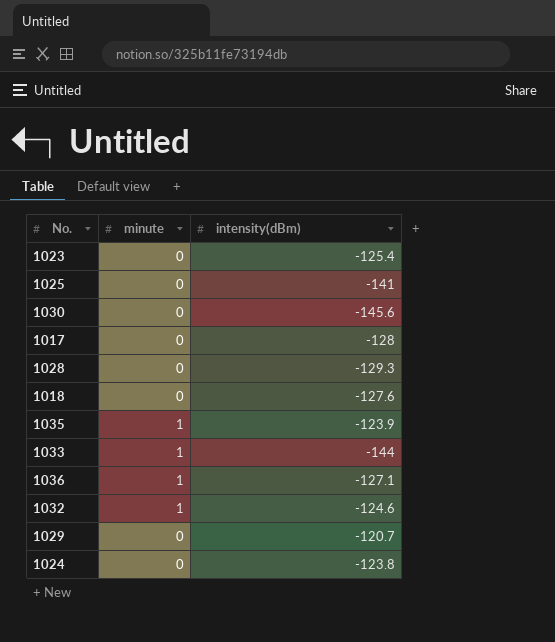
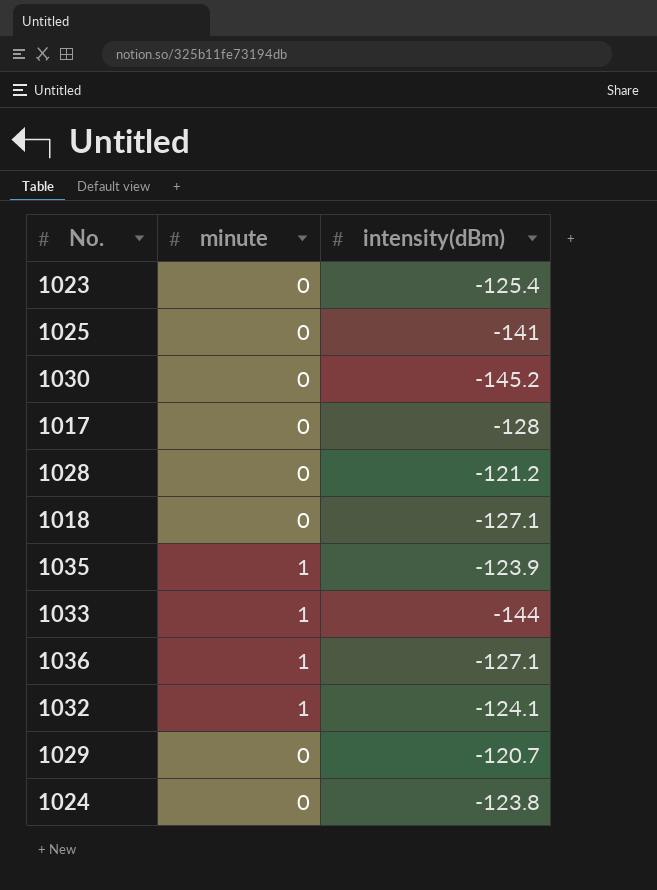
1030 | intensity(dBm): -145.6 -> -145.2
1028 | intensity(dBm): -129.3 -> -121.2
1018 | intensity(dBm): -127.6 -> -127.1
1032 | intensity(dBm): -124.6 -> -124.1

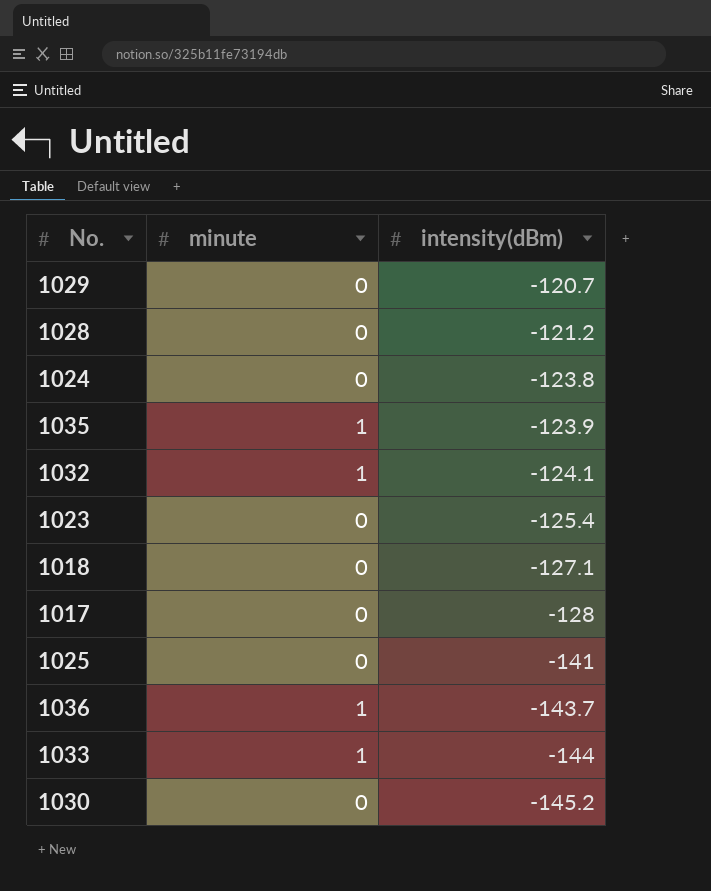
row order: none -> intensity(dBm) descending
1036 | intensity(dBm): -127.1 -> -143.7

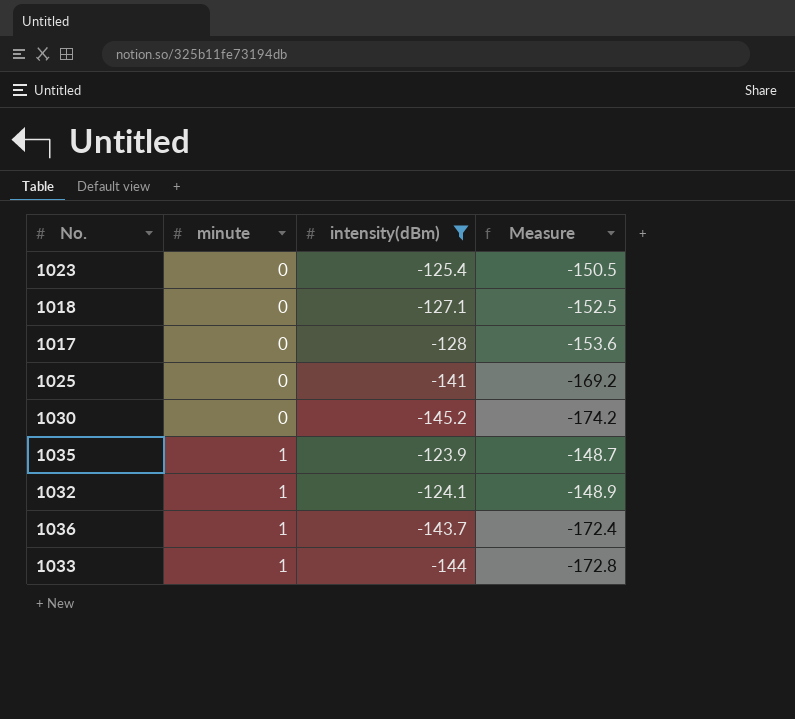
filter: none -> intensity(dBm) <= -123.9
row order: intensity(dBm) descending -> minute ascending
column Measure | formula: none -> [intensity(dBm)] * 1.2

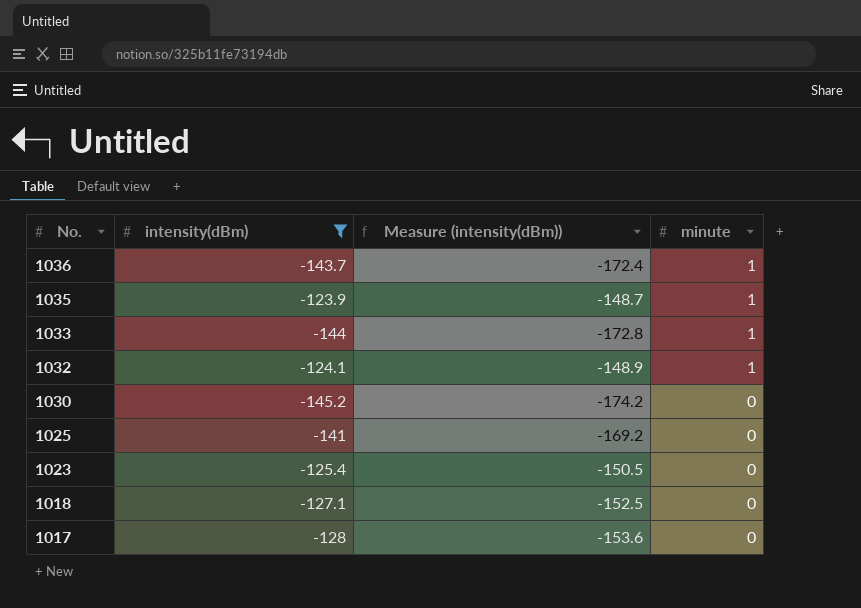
row order: minute ascending -> No. descending
column name: Measure -> Measure (intensity(dBm))
column minute | position: 2 -> 4

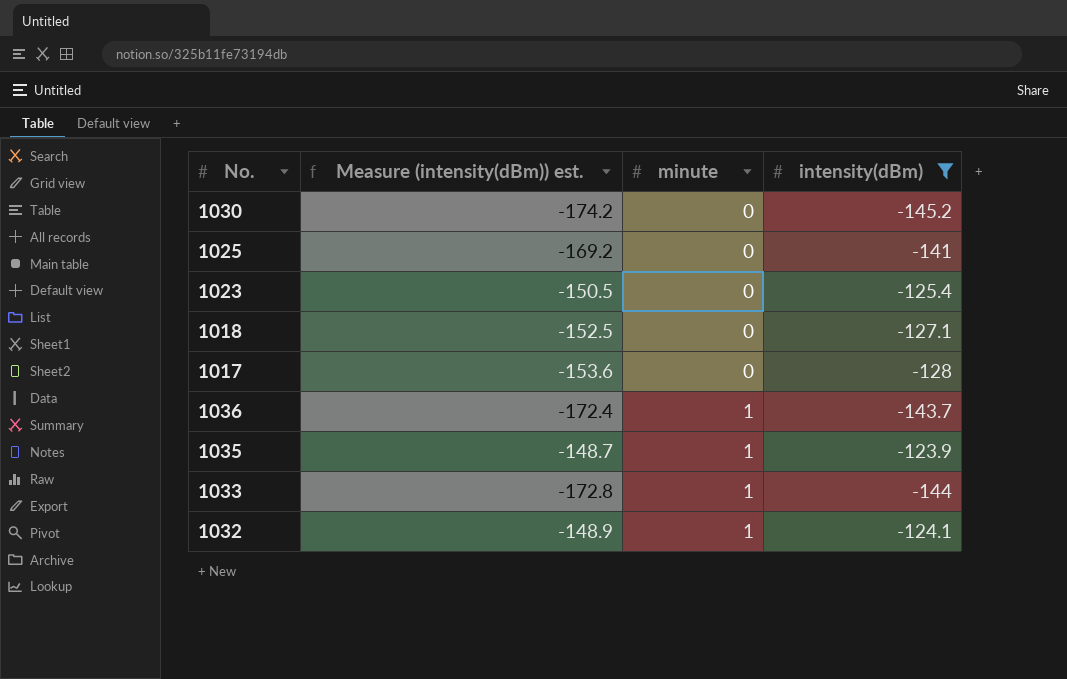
row order: No. descending -> minute ascending
column name: Measure (intensity(dBm)) -> Measure (intensity(dBm)) est.
column intensity(dBm) | position: 2 -> 4

